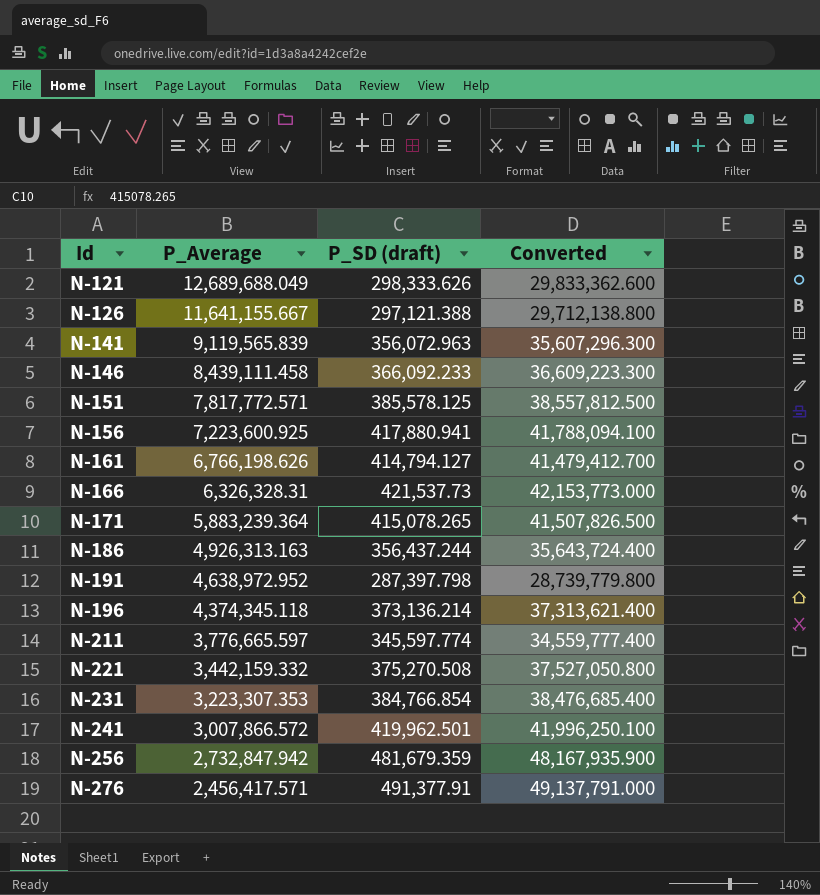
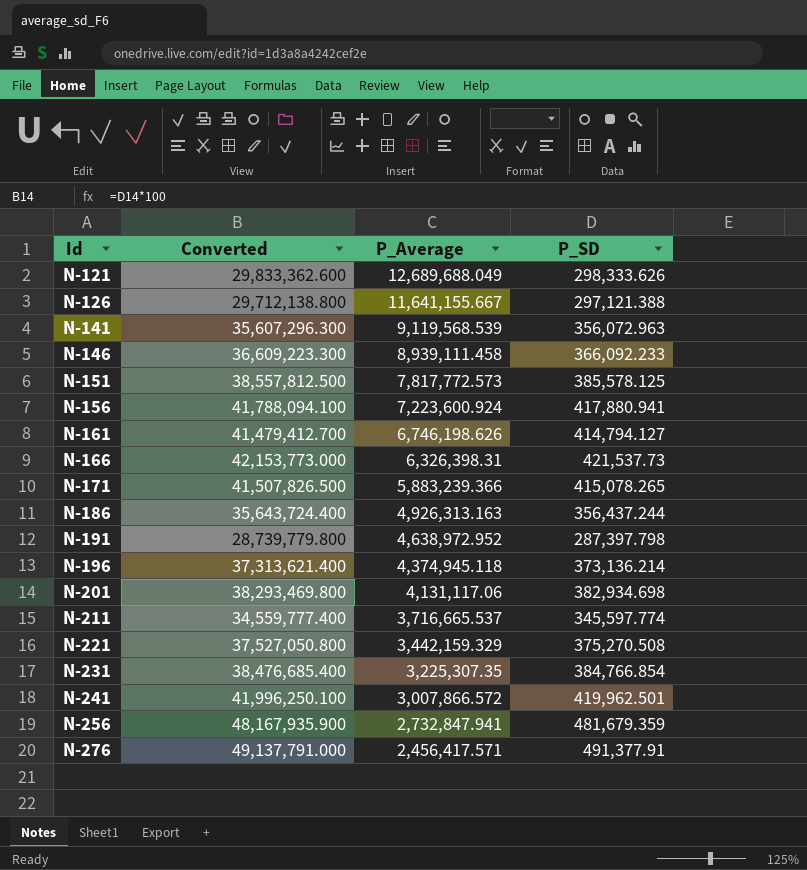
column Converted | position: 4 -> 2
column name: P_SD (draft) -> P_SD
N-141 | P_Average: 9,119,565.839 -> 9,119,568.539
N-146 | P_Average: 8,439,111.458 -> 8,939,111.458
N-151 | P_Average: 7,817,772.571 -> 7,817,772.573
N-156 | P_Average: 7,223,600.925 -> 7,223,600.924
N-161 | P_Average: 6,766,198.626 -> 6,746,198.626
N-166 | P_Average: 6,326,328.31 -> 6,326,398.31
N-171 | P_Average: 5,883,239.364 -> 5,883,239.366
N-196 | P_Average: 4,374,345.118 -> 4,374,945.118
row N-201: none -> 38,293,469.800 | 4,131,117.06 | 382,934.698
N-211 | P_Average: 3,776,665.597 -> 3,716,665.537
N-221 | P_Average: 3,442,159.332 -> 3,442,159.329
N-231 | P_Average: 3,223,307.353 -> 3,225,307.35
N-256 | P_Average: 2,732,847.942 -> 2,732,847.941

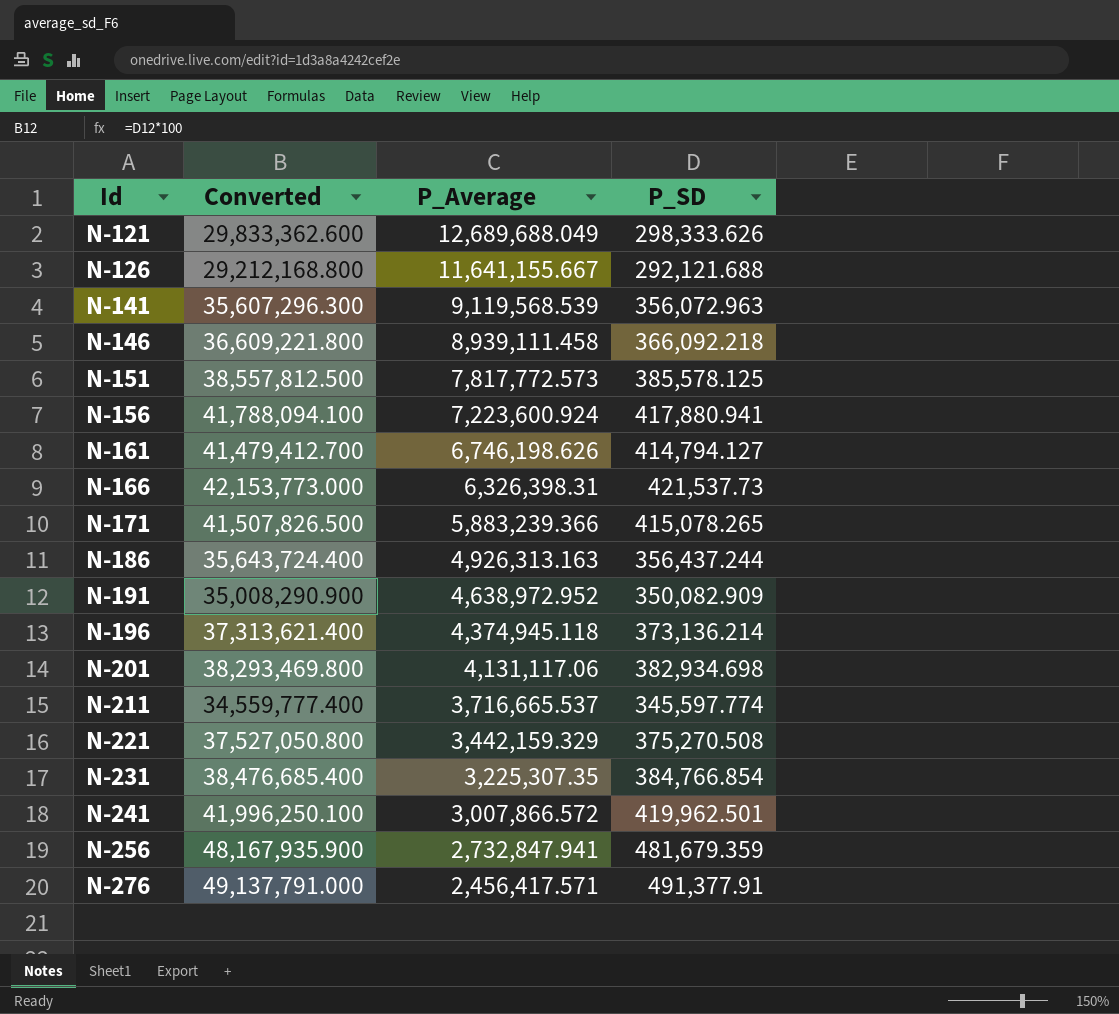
N-126 | Converted: 29,712,138.800 -> 29,212,168.800
N-126 | P_SD: 297,121.388 -> 292,121.688
N-146 | Converted: 36,609,223.300 -> 36,609,221.800
N-146 | P_SD: 366,092.233 -> 366,092.218
N-191 | Converted: 28,739,779.800 -> 35,008,290.900
N-191 | P_SD: 287,397.798 -> 350,082.909

